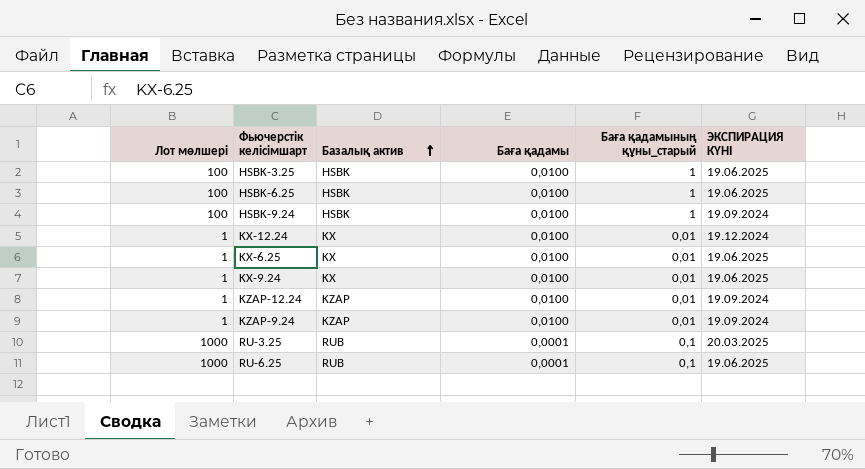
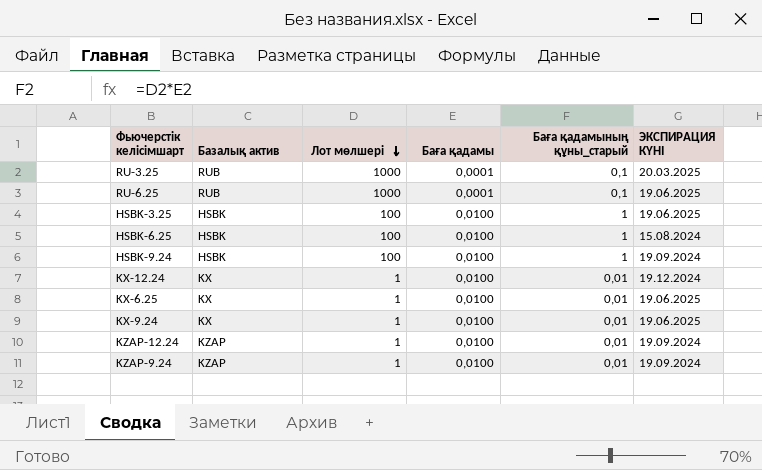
row order: Базалық актив ascending -> Лот мөлшері descending
column Лот мөлшері | position: 1 -> 3
HSBK-6.25 | ЭКСПИРАЦИЯ КҮНІ: 19.06.2025 -> 15.08.2024

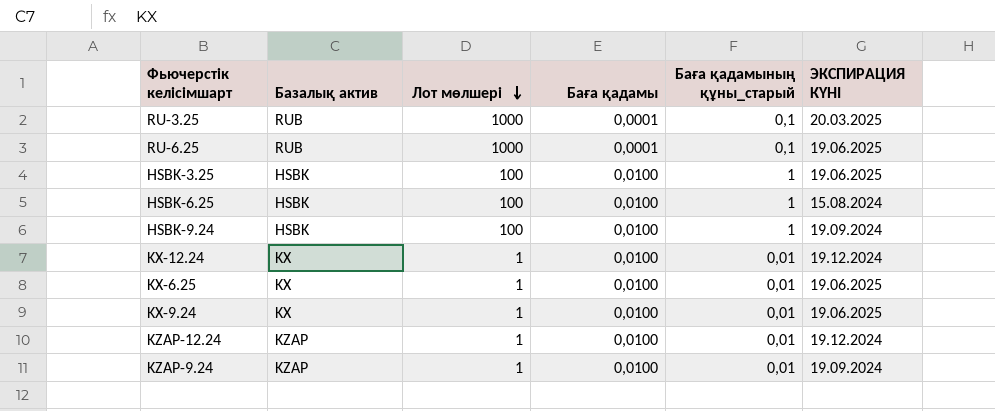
KZAP-12.24 | ЭКСПИРАЦИЯ КҮНІ: 19.09.2024 -> 19.12.2024

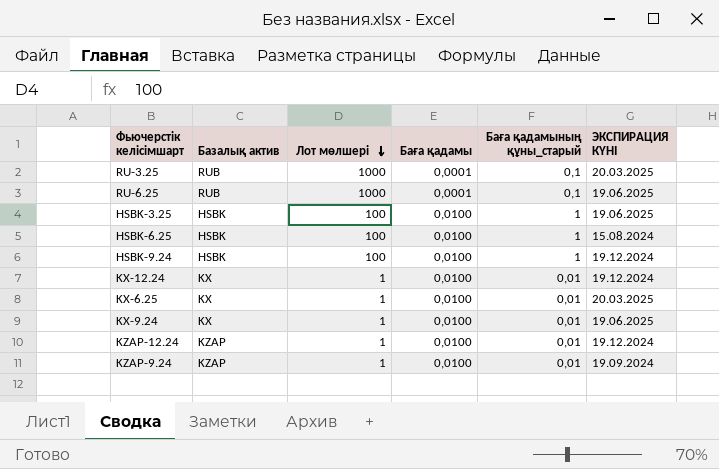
HSBK-9.24 | ЭКСПИРАЦИЯ КҮНІ: 19.09.2024 -> 19.12.2024
KX-6.25 | ЭКСПИРАЦИЯ КҮНІ: 19.06.2025 -> 20.03.2025

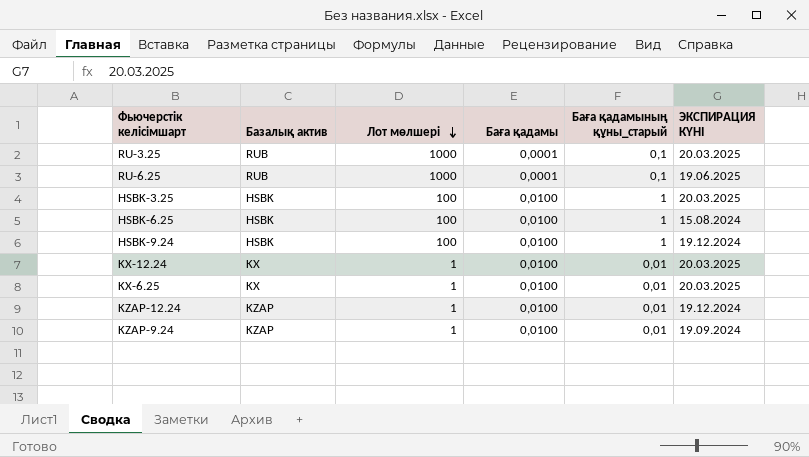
row KX-9.24: KX | 1 | 0,0100 | 0,01 | 19.06.2025 -> none
HSBK-3.25 | ЭКСПИРАЦИЯ КҮНІ: 19.06.2025 -> 20.03.2025
KX-12.24 | ЭКСПИРАЦИЯ КҮНІ: 19.12.2024 -> 20.03.2025

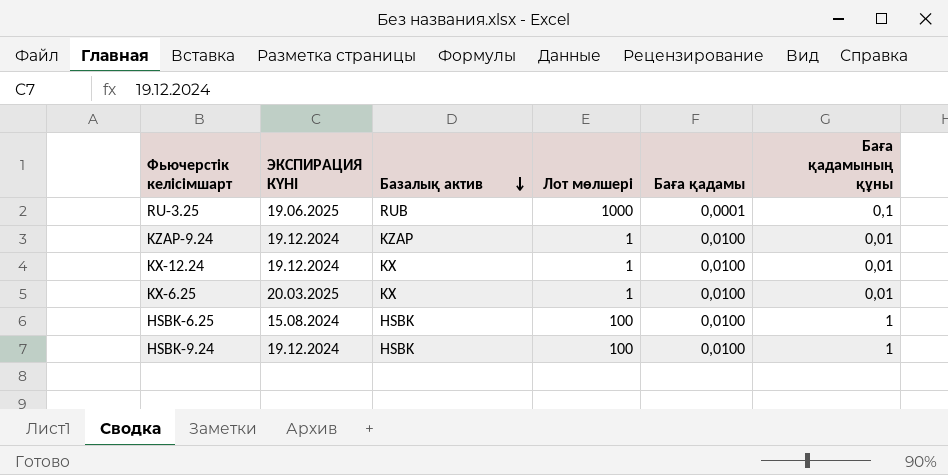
row order: Лот мөлшері descending -> Базалық актив descending
column ЭКСПИРАЦИЯ КҮНІ | position: 6 -> 2
column name: Баға қадамының құны_старый -> Баға қадамының құны
row RU-6.25: RUB | 1000 | 0,0001 | 0,1 | 19.06.2025 -> none
row HSBK-3.25: HSBK | 100 | 0,0100 | 1 | 20.03.2025 -> none
row KZAP-12.24: KZAP | 1 | 0,0100 | 0,01 | 19.12.2024 -> none
RU-3.25 | ЭКСПИРАЦИЯ КҮНІ: 20.03.2025 -> 19.06.2025
KZAP-9.24 | ЭКСПИРАЦИЯ КҮНІ: 19.09.2024 -> 19.12.2024
KX-12.24 | ЭКСПИРАЦИЯ КҮНІ: 20.03.2025 -> 19.12.2024

